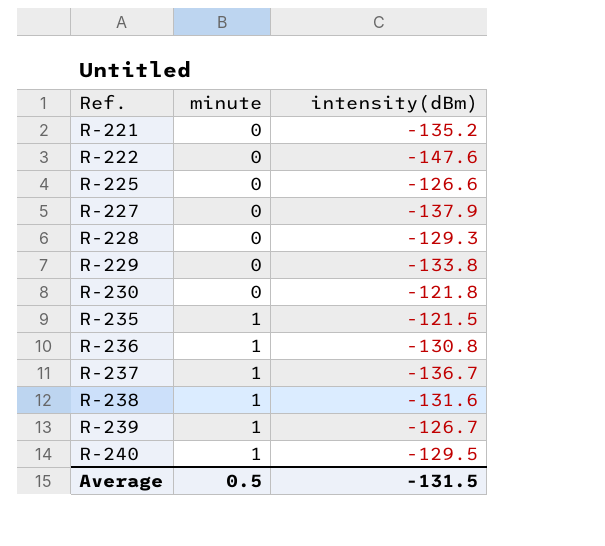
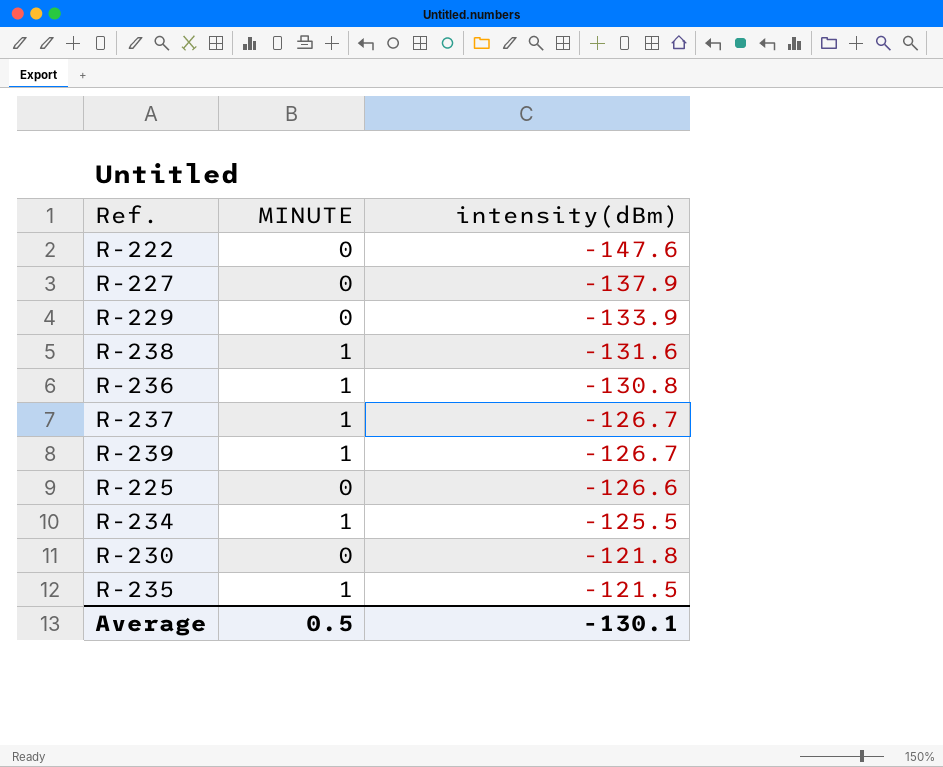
row order: Ref. ascending -> intensity(dBm) ascending
column name: minute -> MINUTE
row R-221: 0 | -135.2 -> none
row R-228: 0 | -129.3 -> none
row R-240: 1 | -129.5 -> none
R-229 | intensity(dBm): -133.8 -> -133.9
R-237 | intensity(dBm): -136.7 -> -126.7
row R-234: none -> 1 | -125.5
Average | intensity(dBm): -131.5 -> -130.1

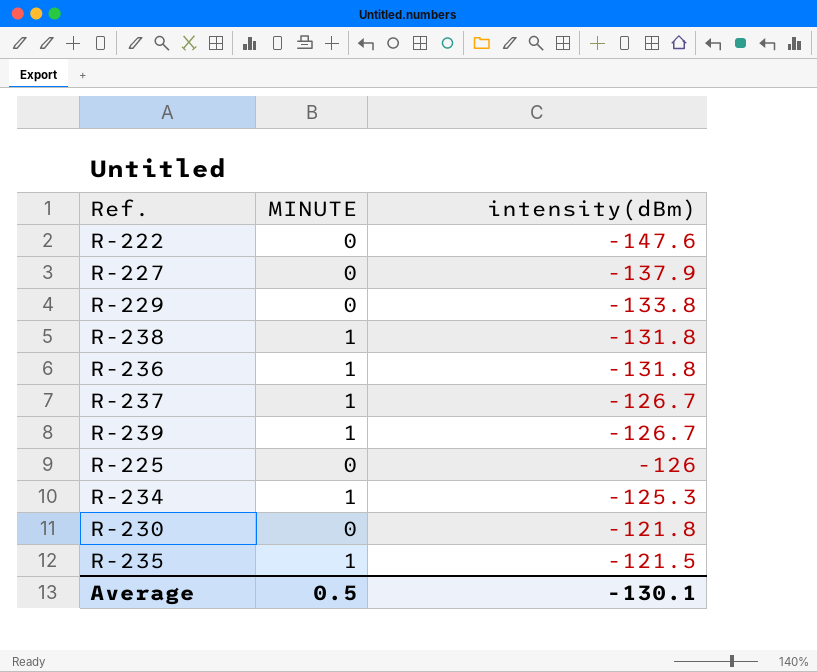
R-229 | intensity(dBm): -133.9 -> -133.8
R-238 | intensity(dBm): -131.6 -> -131.8
R-236 | intensity(dBm): -130.8 -> -131.8
R-225 | intensity(dBm): -126.6 -> -126
R-234 | intensity(dBm): -125.5 -> -125.3

